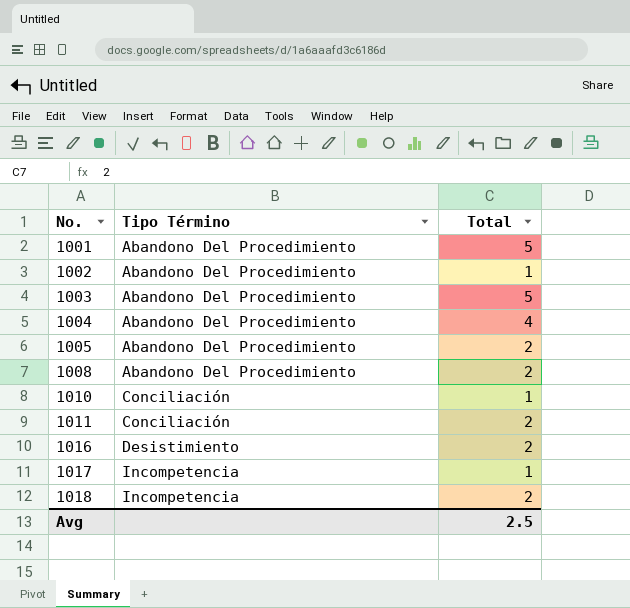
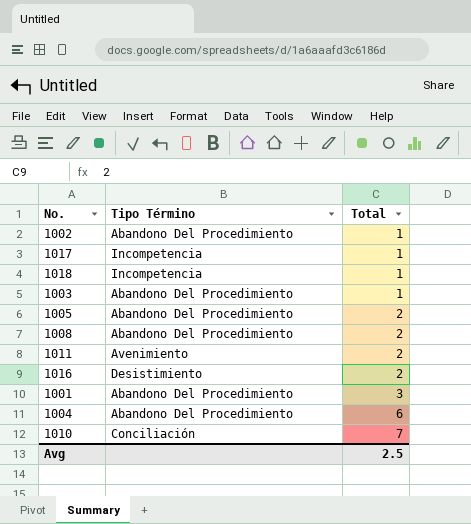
row order: No. ascending -> Total ascending
1018 | Total: 2 -> 1
1003 | Total: 5 -> 1
1011 | Tipo Término: Conciliación -> Avenimiento
1001 | Total: 5 -> 3
1004 | Total: 4 -> 6
1010 | Total: 1 -> 7

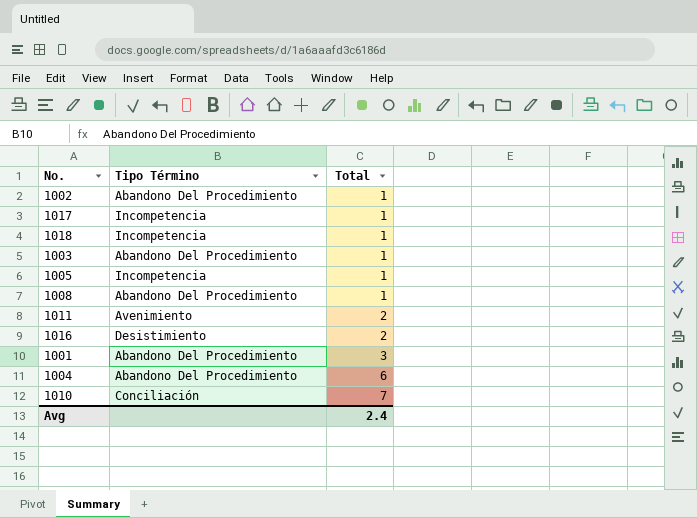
1005 | Tipo Término: Abandono Del Procedimiento -> Incompetencia
1005 | Total: 2 -> 1
1008 | Total: 2 -> 1
Avg | Total: 2.5 -> 2.4

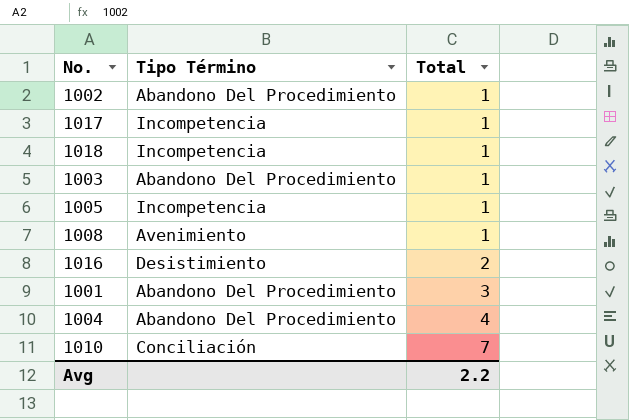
row 1011: Avenimiento | 2 -> none
1008 | Tipo Término: Abandono Del Procedimiento -> Avenimiento
1004 | Total: 6 -> 4
Avg | Total: 2.4 -> 2.2

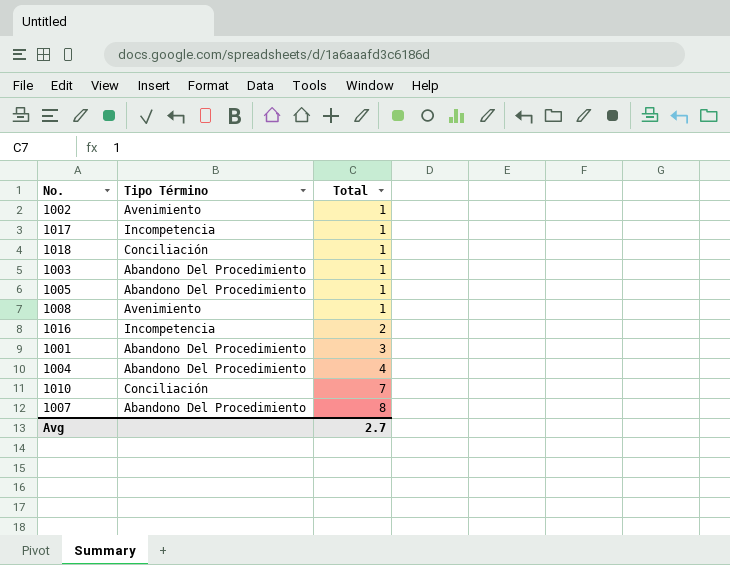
1002 | Tipo Término: Abandono Del Procedimiento -> Avenimiento
1018 | Tipo Término: Incompetencia -> Conciliación
1005 | Tipo Término: Incompetencia -> Abandono Del Procedimiento
1016 | Tipo Término: Desistimiento -> Incompetencia
row 1007: none -> Abandono Del Procedimiento | 8
Avg | Total: 2.2 -> 2.7

